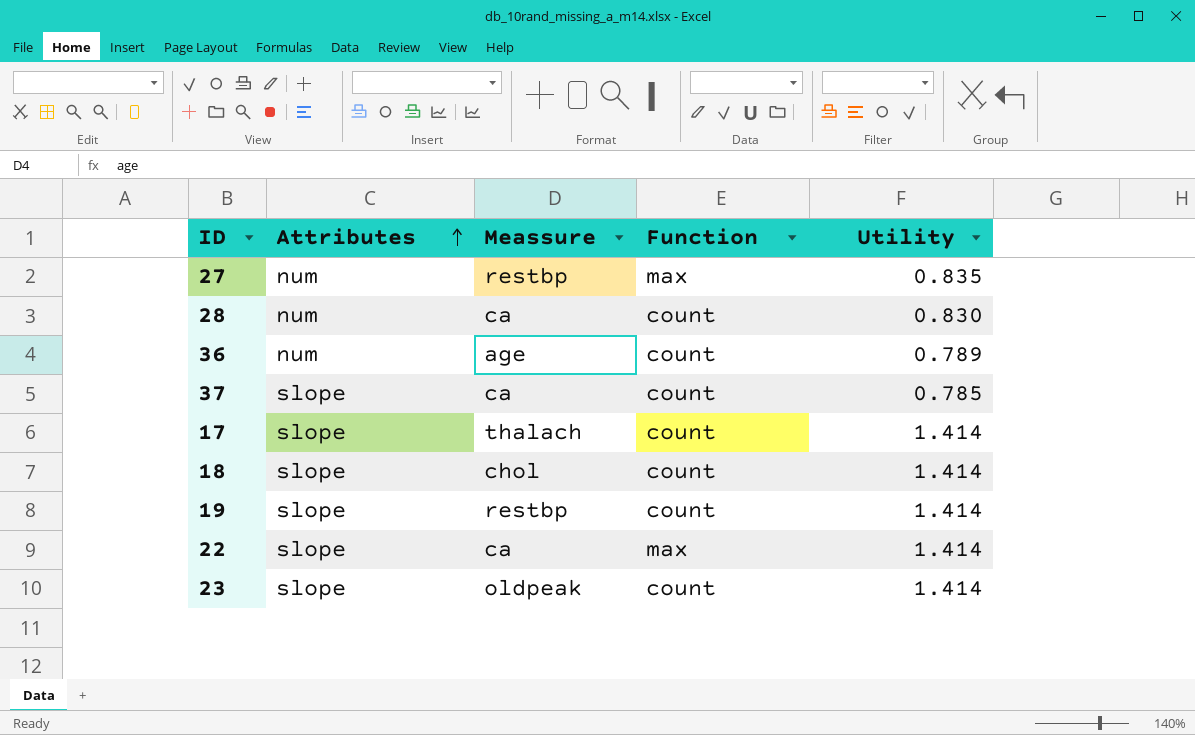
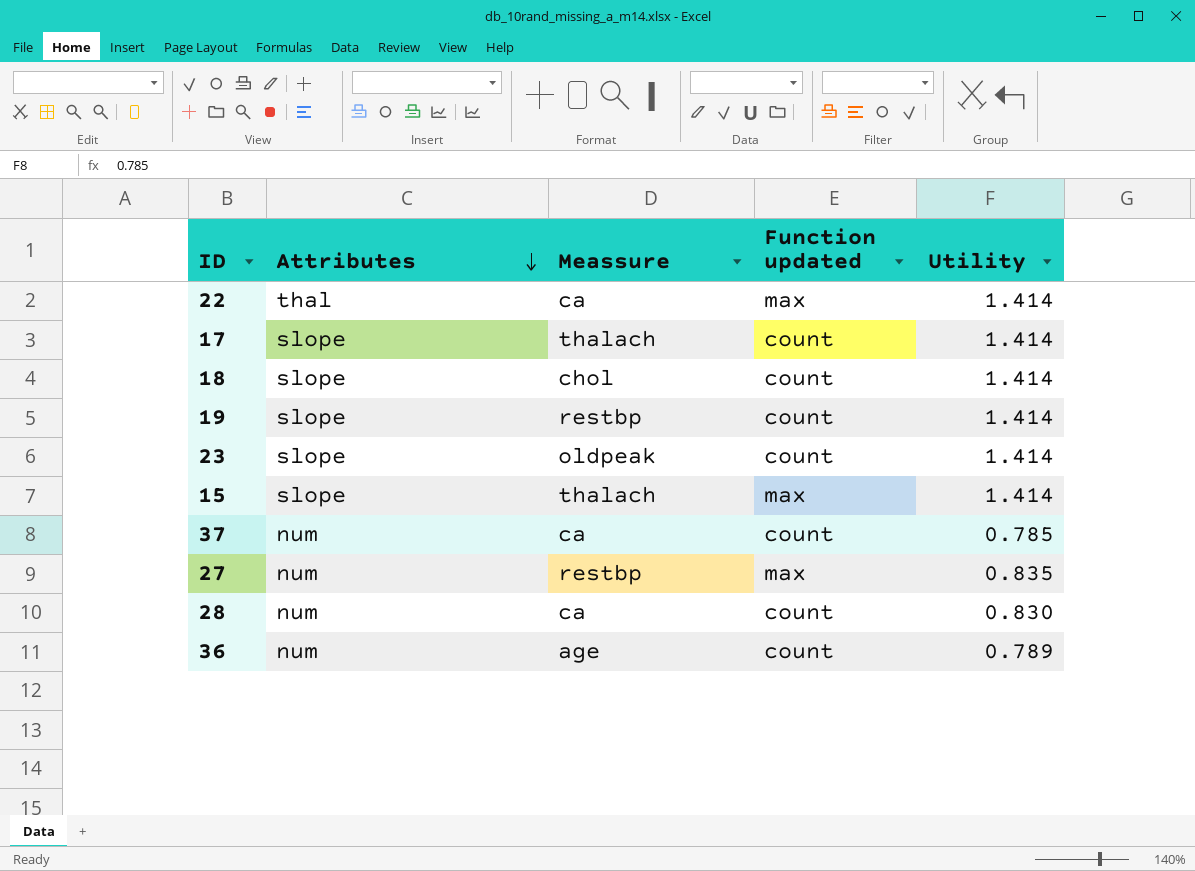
row order: Attributes ascending -> Attributes descending
column name: Function -> Function updated
22 | Attributes: slope -> thal
row 15: none -> slope | thalach | max | 1.414
37 | Attributes: slope -> num

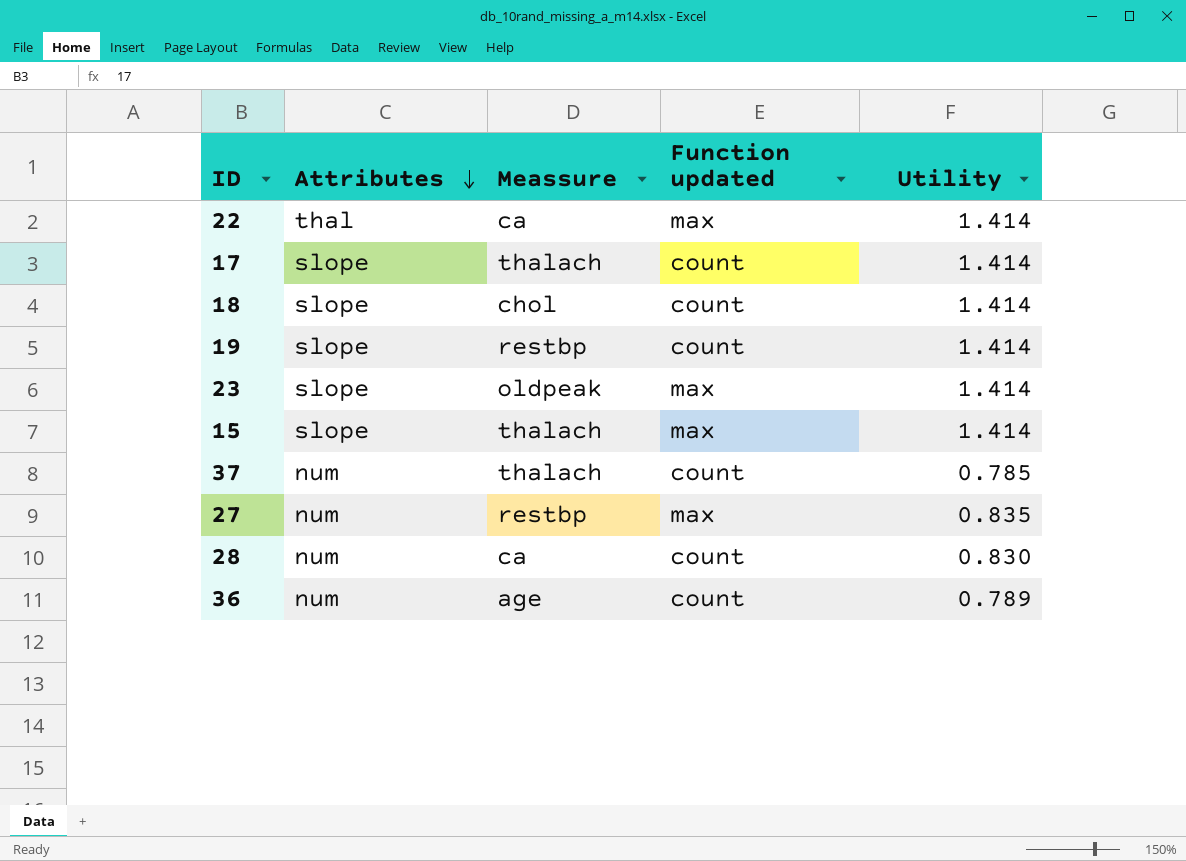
23 | Function updated: count -> max
37 | Meassure: ca -> thalach

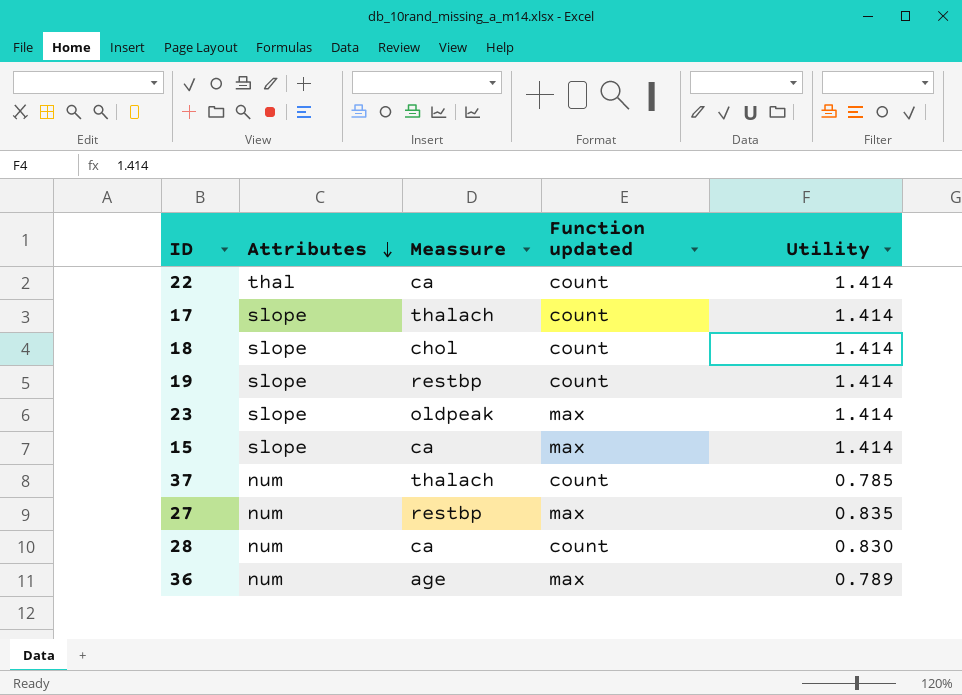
22 | Function updated: max -> count
15 | Meassure: thalach -> ca
36 | Function updated: count -> max

